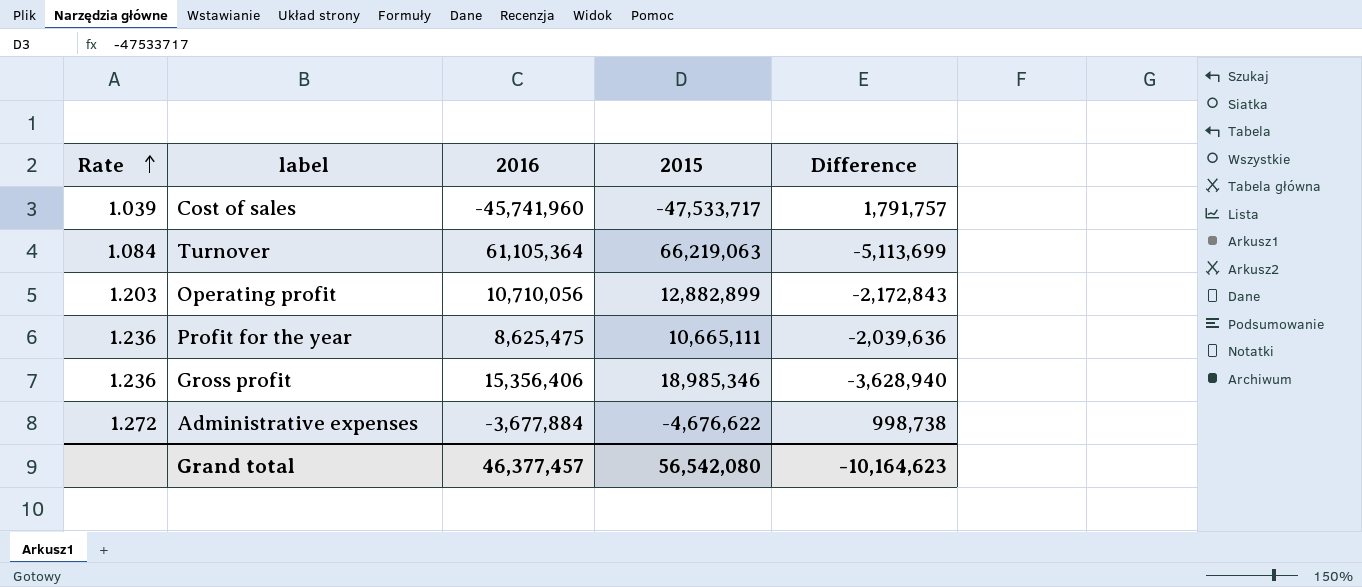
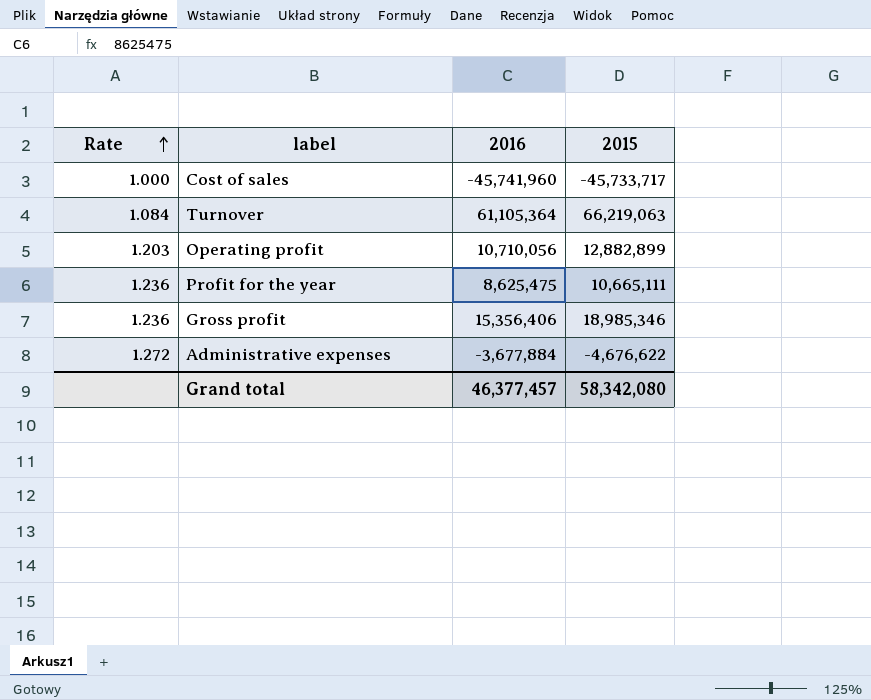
column Difference | formula: [2016] - [2015] -> none
Cost of sales | Rate: 1.039 -> 1.000
Cost of sales | 2015: -47,533,717 -> -45,733,717
Grand total | 2015: 56,542,080 -> 58,342,080

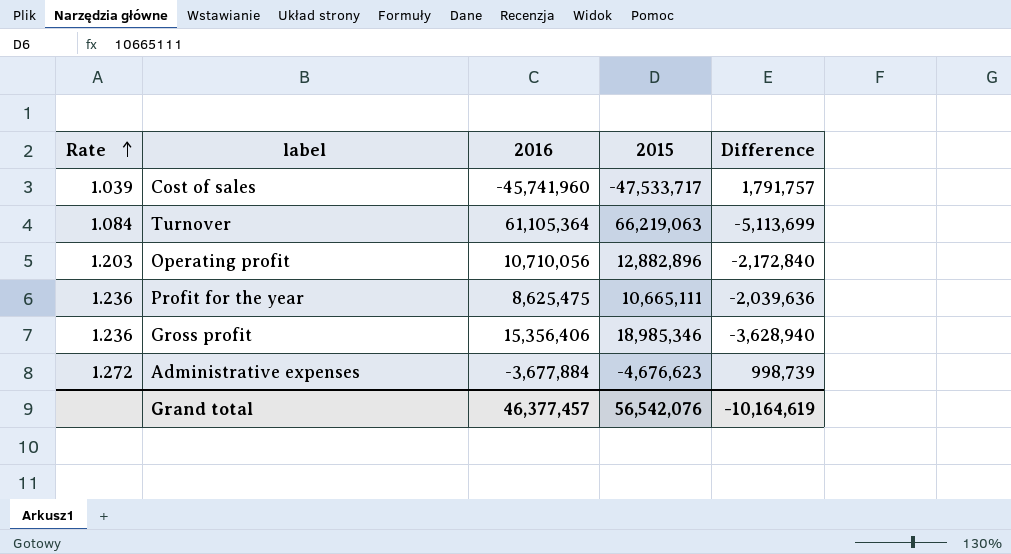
column Difference | formula: none -> [2016] - [2015]
Cost of sales | Rate: 1.000 -> 1.039
Cost of sales | 2015: -45,733,717 -> -47,533,717
Operating profit | 2015: 12,882,899 -> 12,882,896
Administrative expenses | 2015: -4,676,622 -> -4,676,623
Grand total | 2015: 58,342,080 -> 56,542,076

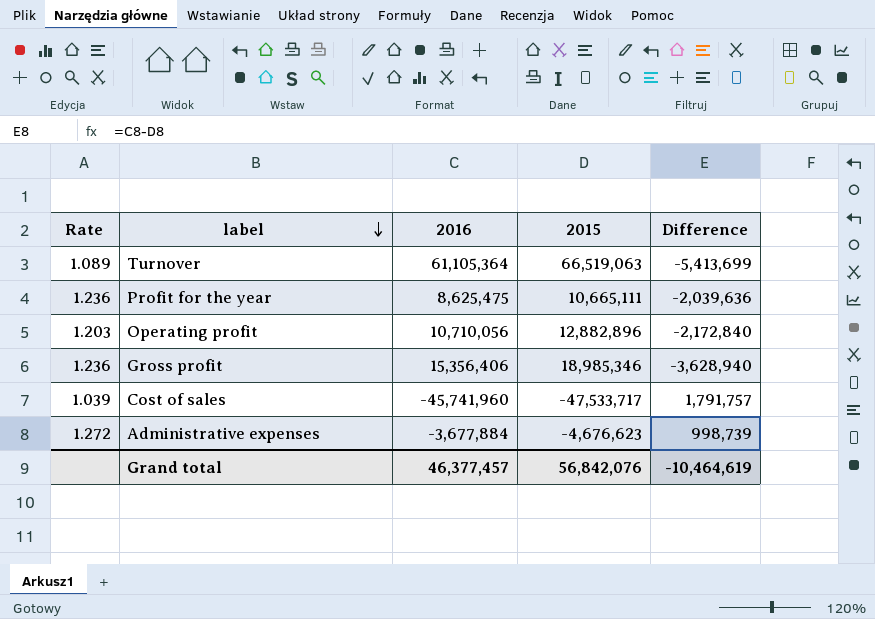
row order: Rate ascending -> label descending
Turnover | Rate: 1.084 -> 1.089
Turnover | 2015: 66,219,063 -> 66,519,063
Turnover | Difference: -5,113,699 -> -5,413,699
Grand total | 2015: 56,542,076 -> 56,842,076
Grand total | Difference: -10,164,619 -> -10,464,619

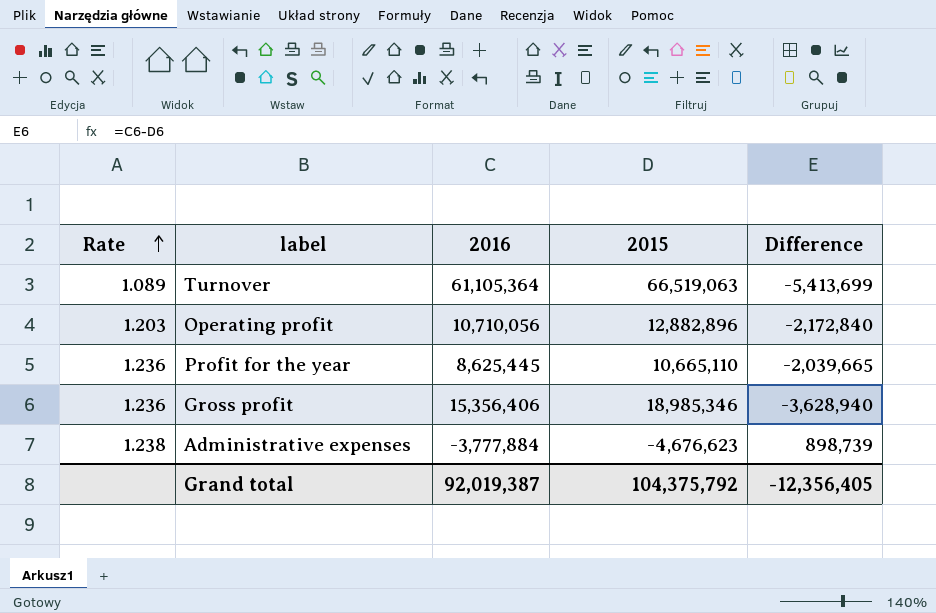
row order: label descending -> Rate ascending
row Cost of sales: 1.039 | -45,741,960 | -47,533,717 | 1,791,757 -> none
Profit for the year | 2016: 8,625,475 -> 8,625,445
Profit for the year | 2015: 10,665,111 -> 10,665,110
Profit for the year | Difference: -2,039,636 -> -2,039,665
Administrative expenses | Rate: 1.272 -> 1.238
Administrative expenses | 2016: -3,677,884 -> -3,777,884
Administrative expenses | Difference: 998,739 -> 898,739
Grand total | 2016: 46,377,457 -> 92,019,387
Grand total | 2015: 56,842,076 -> 104,375,792
Grand total | Difference: -10,464,619 -> -12,356,405

